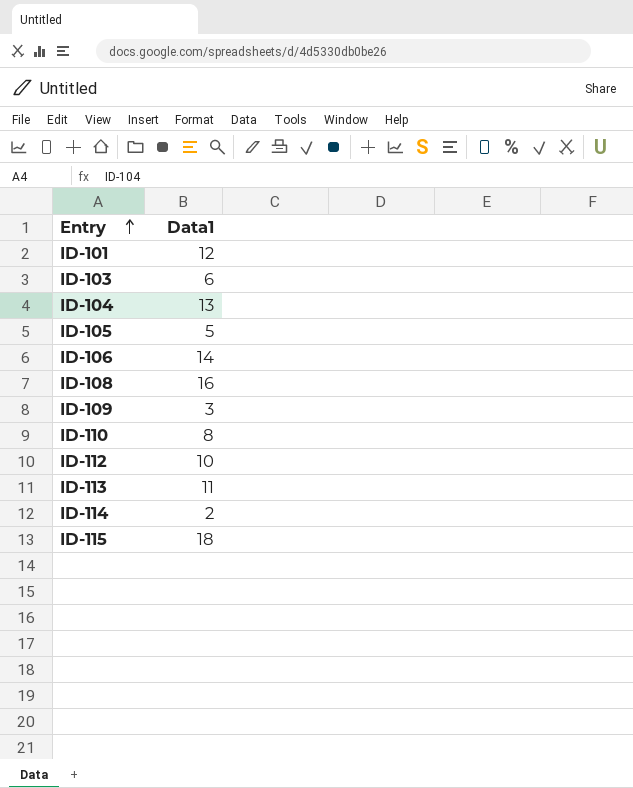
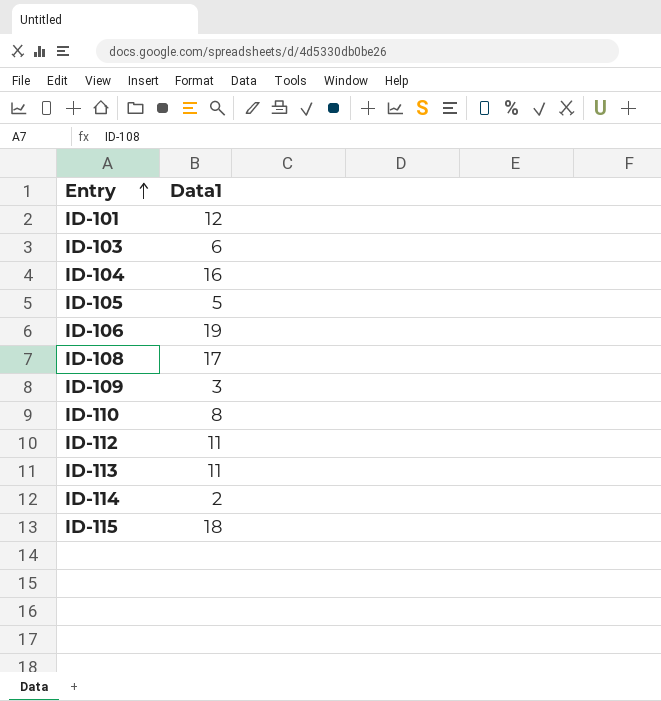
ID-104 | Data1: 13 -> 16
ID-106 | Data1: 14 -> 19
ID-108 | Data1: 16 -> 17
ID-112 | Data1: 10 -> 11

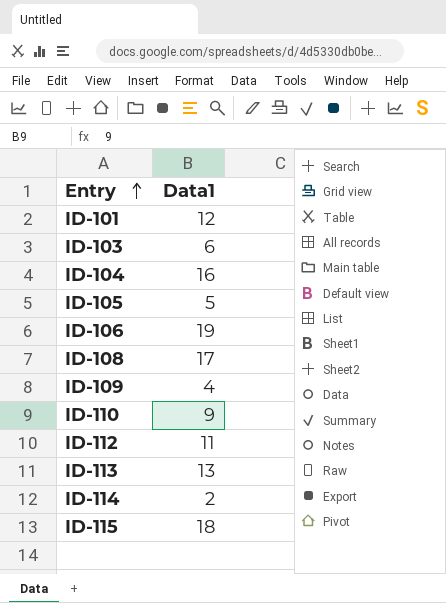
ID-109 | Data1: 3 -> 4
ID-110 | Data1: 8 -> 9
ID-113 | Data1: 11 -> 13

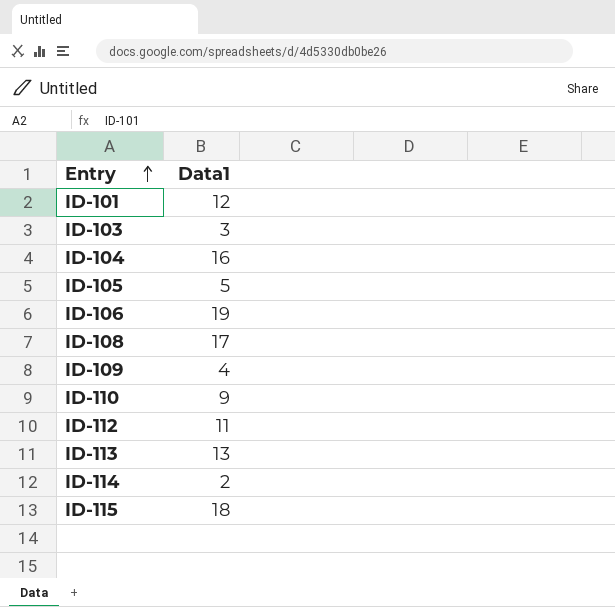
ID-103 | Data1: 6 -> 3

